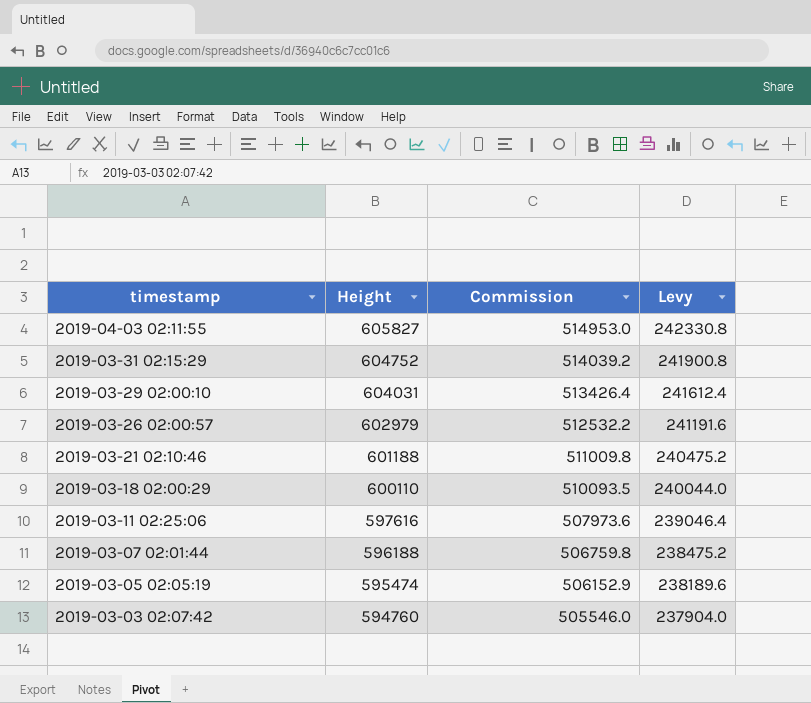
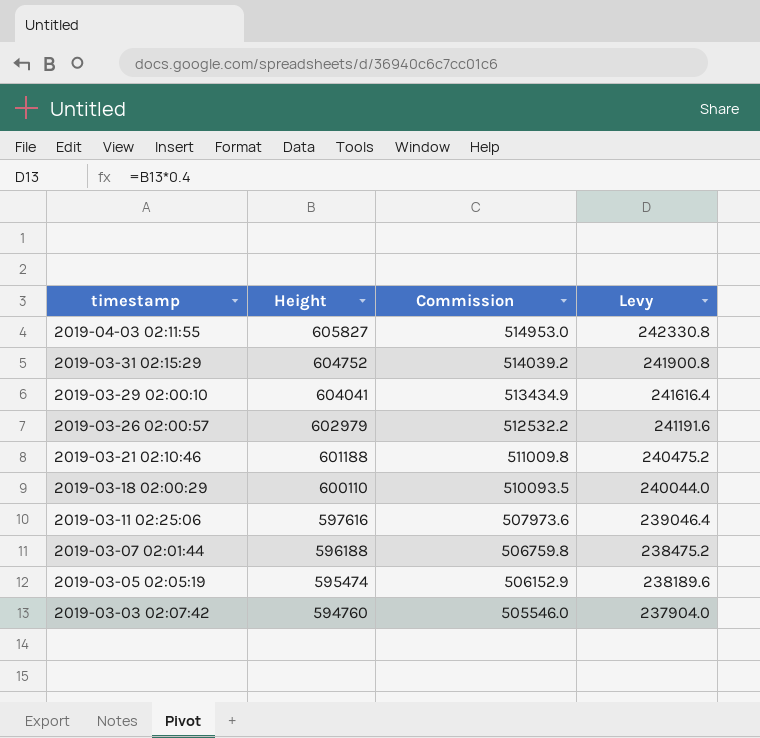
2019-03-29 02:00:10 | Height: 604031 -> 604041
2019-03-29 02:00:10 | Commission: 513426.4 -> 513434.9
2019-03-29 02:00:10 | Levy: 241612.4 -> 241616.4

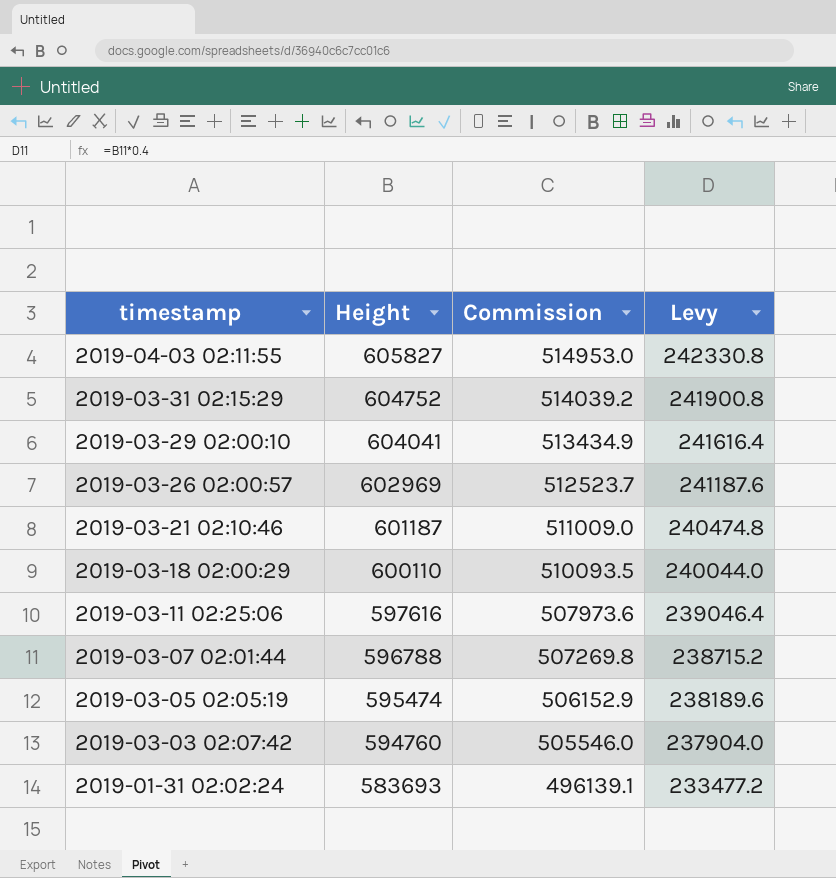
2019-03-26 02:00:57 | Height: 602979 -> 602969
2019-03-26 02:00:57 | Commission: 512532.2 -> 512523.7
2019-03-26 02:00:57 | Levy: 241191.6 -> 241187.6
2019-03-21 02:10:46 | Height: 601188 -> 601187
2019-03-21 02:10:46 | Commission: 511009.8 -> 511009.0
2019-03-21 02:10:46 | Levy: 240475.2 -> 240474.8
2019-03-07 02:01:44 | Height: 596188 -> 596788
2019-03-07 02:01:44 | Commission: 506759.8 -> 507269.8
2019-03-07 02:01:44 | Levy: 238475.2 -> 238715.2
row 2019-01-31 02:02:24: none -> 583693 | 496139.1 | 233477.2

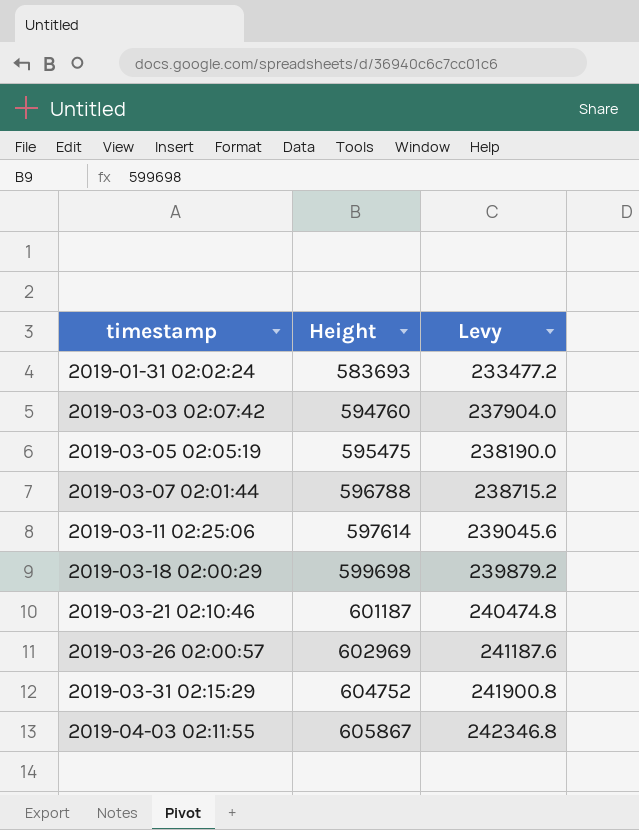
row order: timestamp descending -> timestamp ascending
column Commission | formula: [Height] * 0.85 -> none
row 2019-03-29 02:00:10: 604041 | 513434.9 | 241616.4 -> none
2019-03-05 02:05:19 | Height: 595474 -> 595475
2019-03-05 02:05:19 | Levy: 238189.6 -> 238190.0
2019-03-11 02:25:06 | Height: 597616 -> 597614
2019-03-11 02:25:06 | Levy: 239046.4 -> 239045.6
2019-03-18 02:00:29 | Height: 600110 -> 599698
2019-03-18 02:00:29 | Levy: 240044.0 -> 239879.2
2019-04-03 02:11:55 | Height: 605827 -> 605867
2019-04-03 02:11:55 | Levy: 242330.8 -> 242346.8

